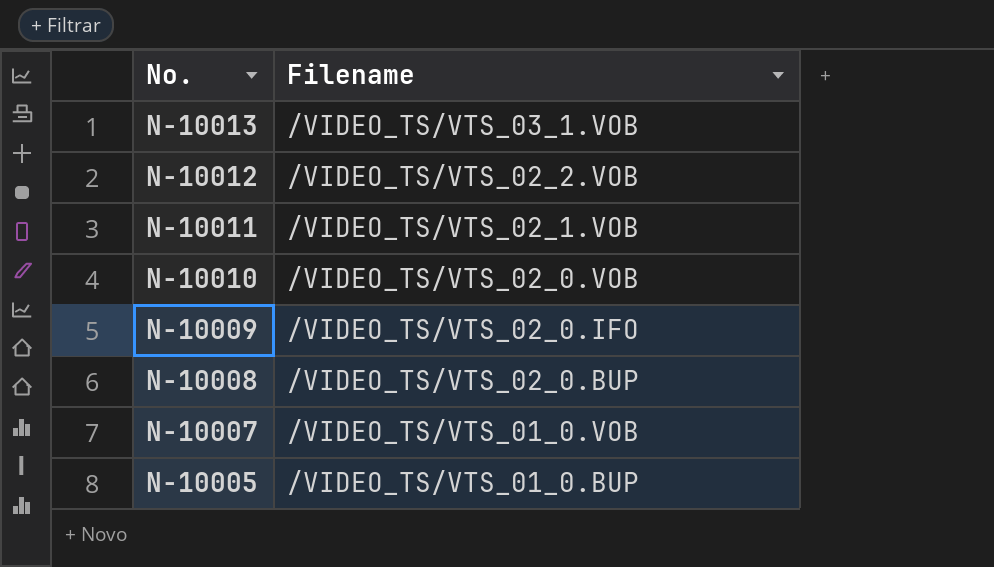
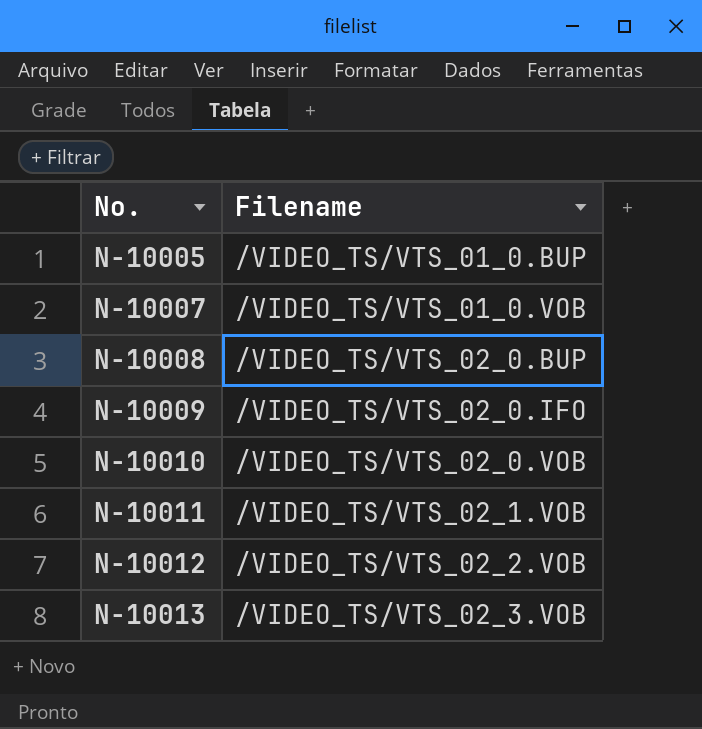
row order: No. descending -> No. ascending
N-10013 | Filename: /VIDEO_TS/VTS_03_1.VOB -> /VIDEO_TS/VTS_02_3.VOB

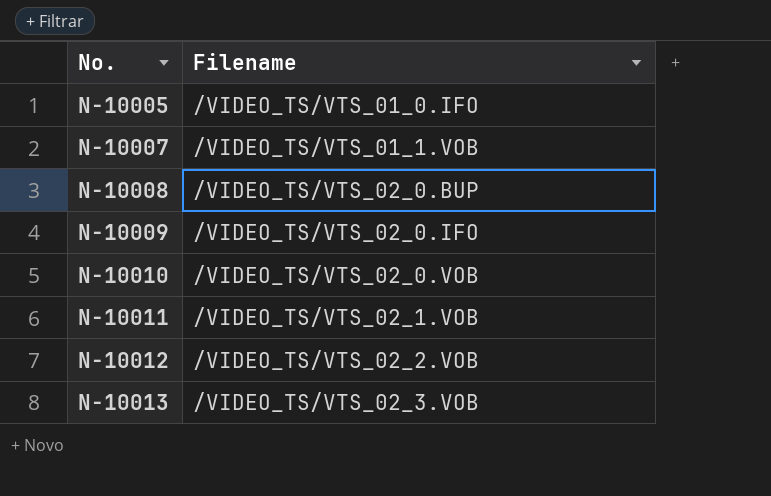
N-10005 | Filename: /VIDEO_TS/VTS_01_0.BUP -> /VIDEO_TS/VTS_01_0.IFO
N-10007 | Filename: /VIDEO_TS/VTS_01_0.VOB -> /VIDEO_TS/VTS_01_1.VOB

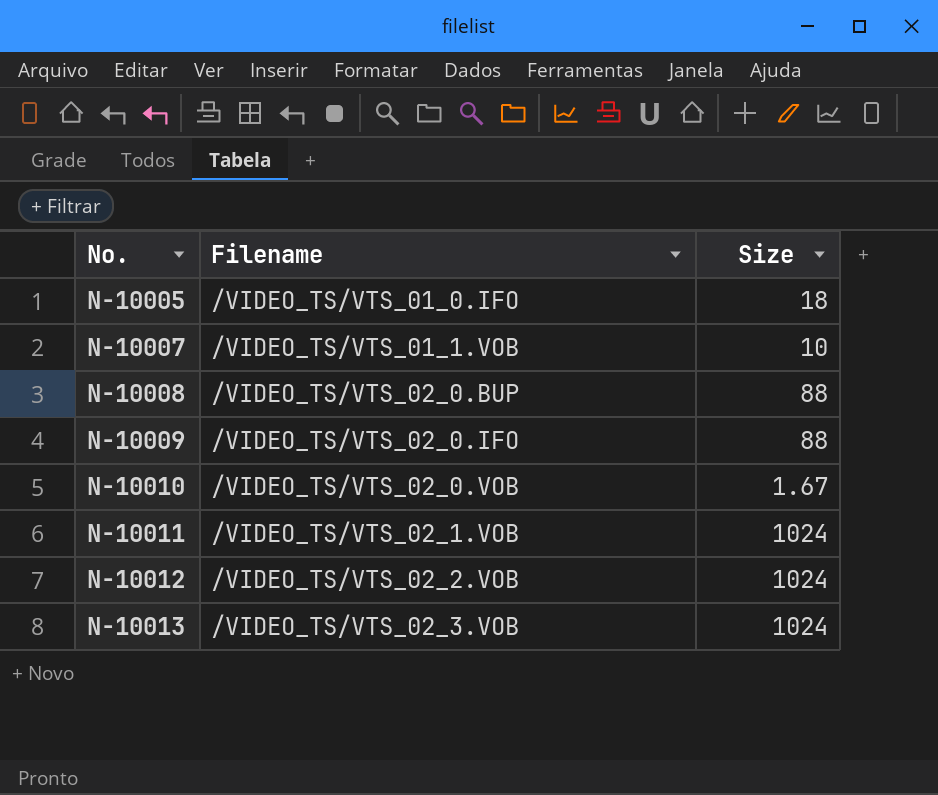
column Size | position: none -> 3

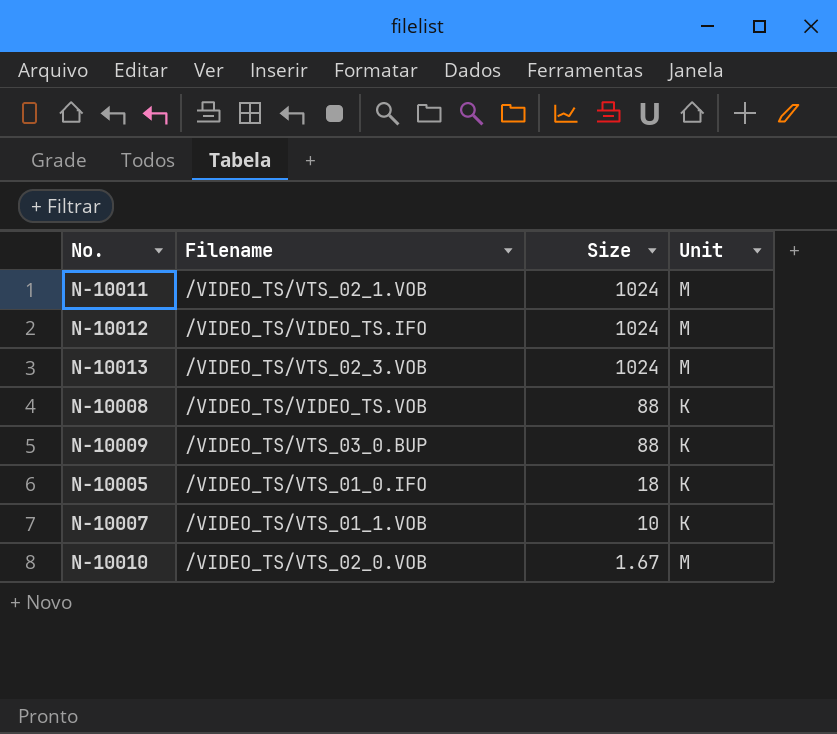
row order: No. ascending -> Size descending
column Unit | position: none -> 4
N-10012 | Filename: /VIDEO_TS/VTS_02_2.VOB -> /VIDEO_TS/VIDEO_TS.IFO
N-10008 | Filename: /VIDEO_TS/VTS_02_0.BUP -> /VIDEO_TS/VIDEO_TS.VOB
N-10009 | Filename: /VIDEO_TS/VTS_02_0.IFO -> /VIDEO_TS/VTS_03_0.BUP

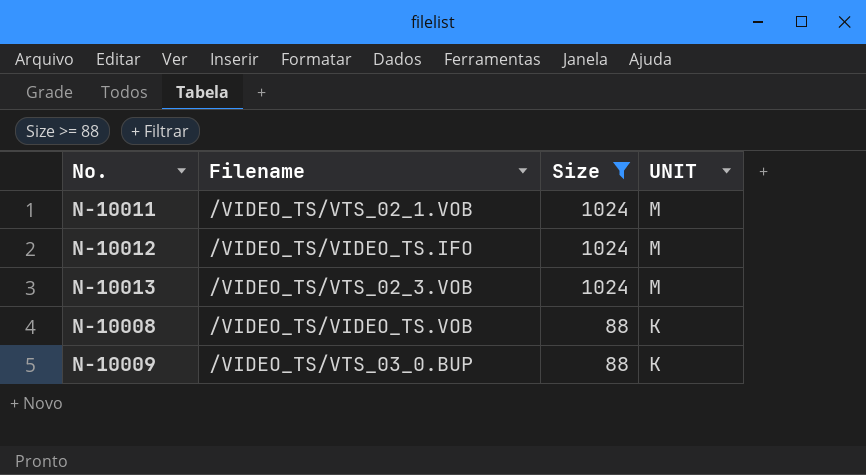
filter: none -> Size >= 88
column name: Unit -> UNIT

